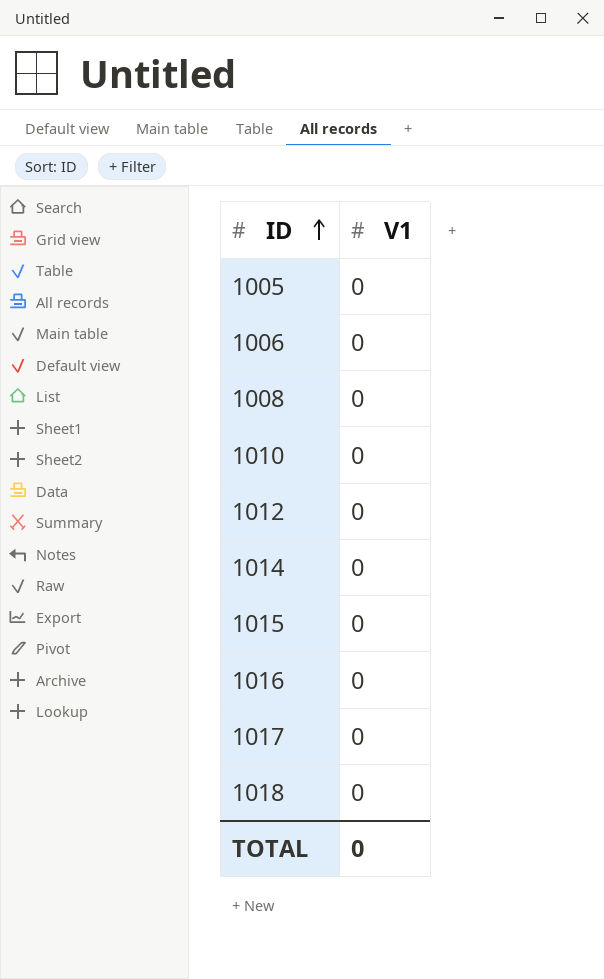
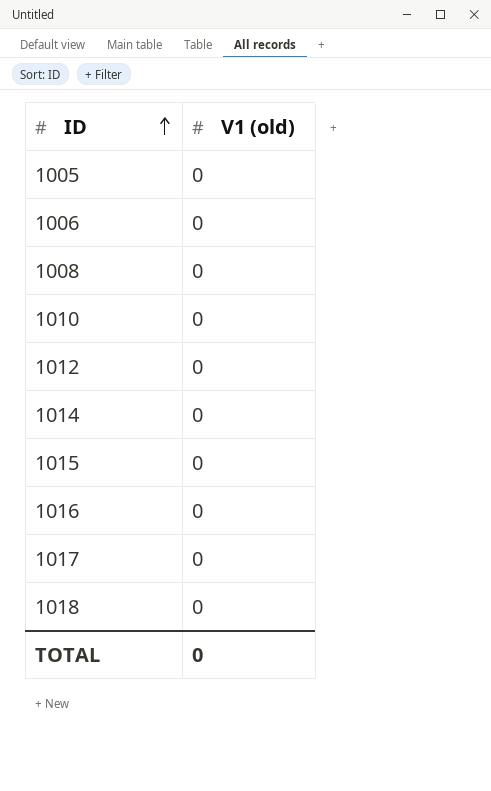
column name: V1 -> V1 (old)

